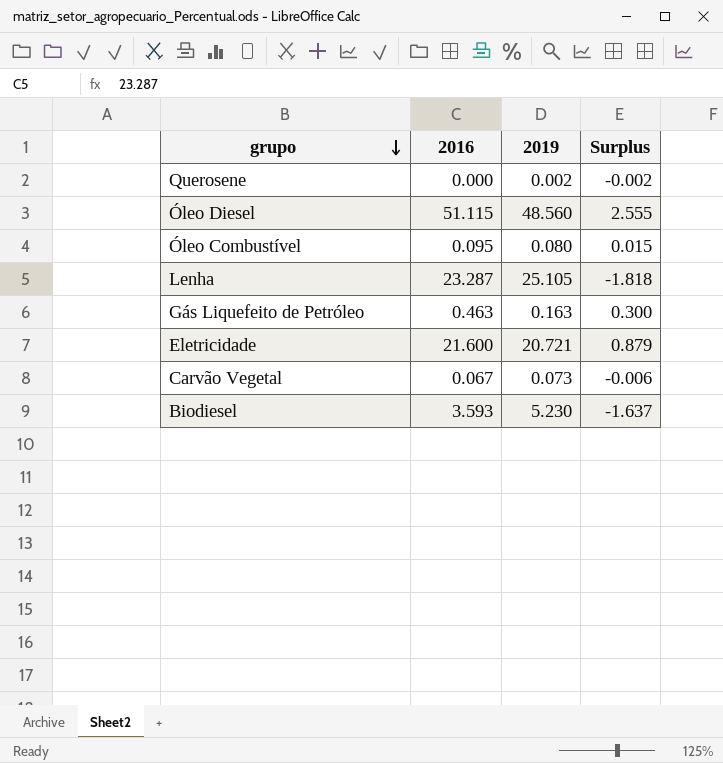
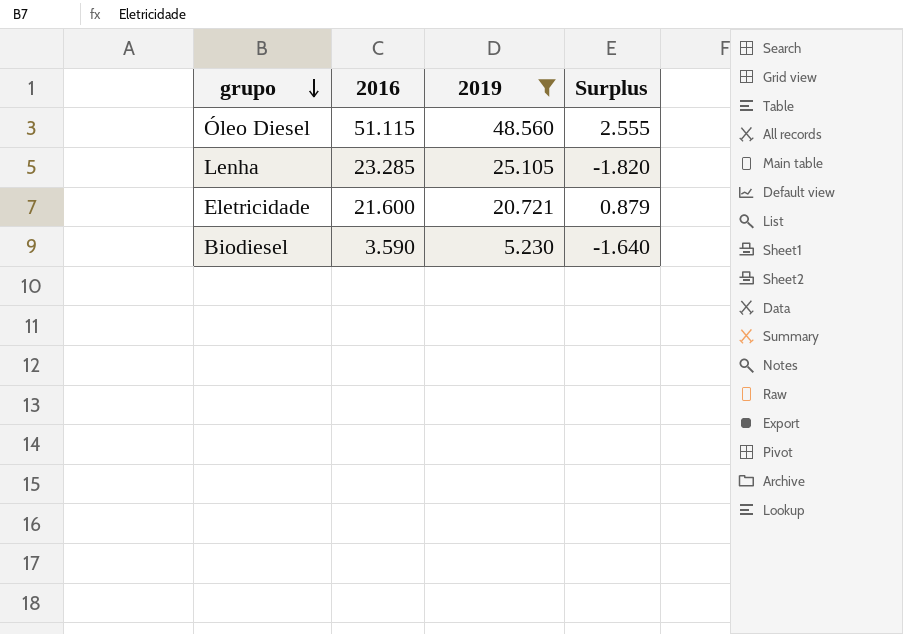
filter: none -> 2019 >= 5.230
Lenha | 2016: 23.287 -> 23.285
Lenha | Surplus: -1.818 -> -1.820
Biodiesel | 2016: 3.593 -> 3.590
Biodiesel | Surplus: -1.637 -> -1.640

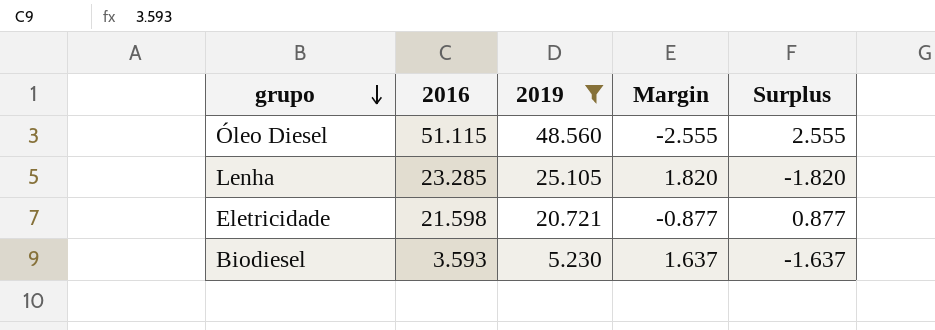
column Margin | formula: none -> [2019] - [2016]
Eletricidade | 2016: 21.600 -> 21.598
Eletricidade | Surplus: 0.879 -> 0.877
Biodiesel | 2016: 3.590 -> 3.593
Biodiesel | Surplus: -1.640 -> -1.637

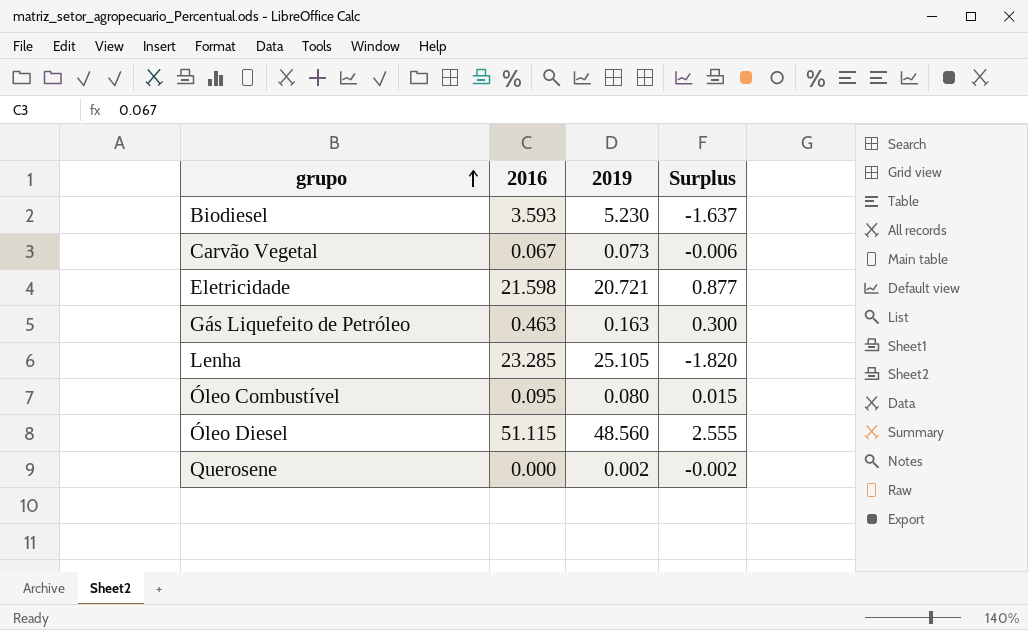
filter: 2019 >= 5.230 -> none
row order: grupo descending -> grupo ascending
column Margin | formula: [2019] - [2016] -> none

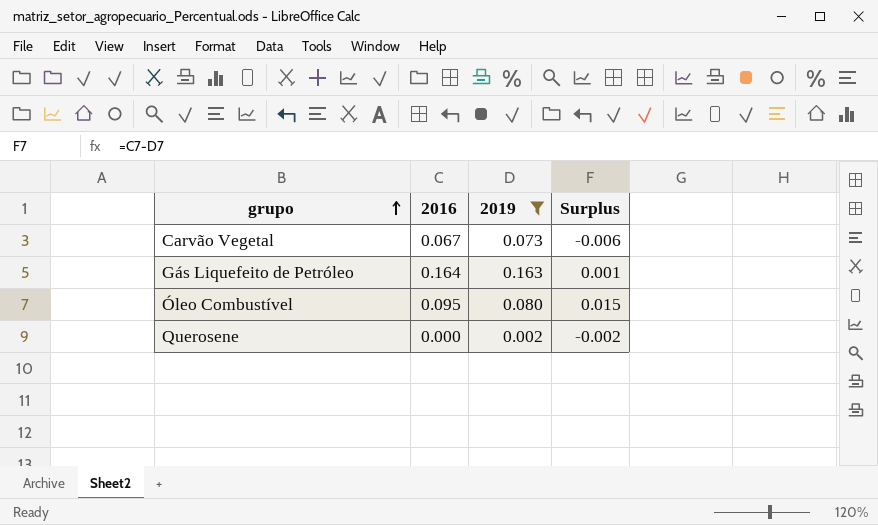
filter: none -> 2019 <= 0.163
Gás Liquefeito de Petróleo | 2016: 0.463 -> 0.164
Gás Liquefeito de Petróleo | Surplus: 0.300 -> 0.001

